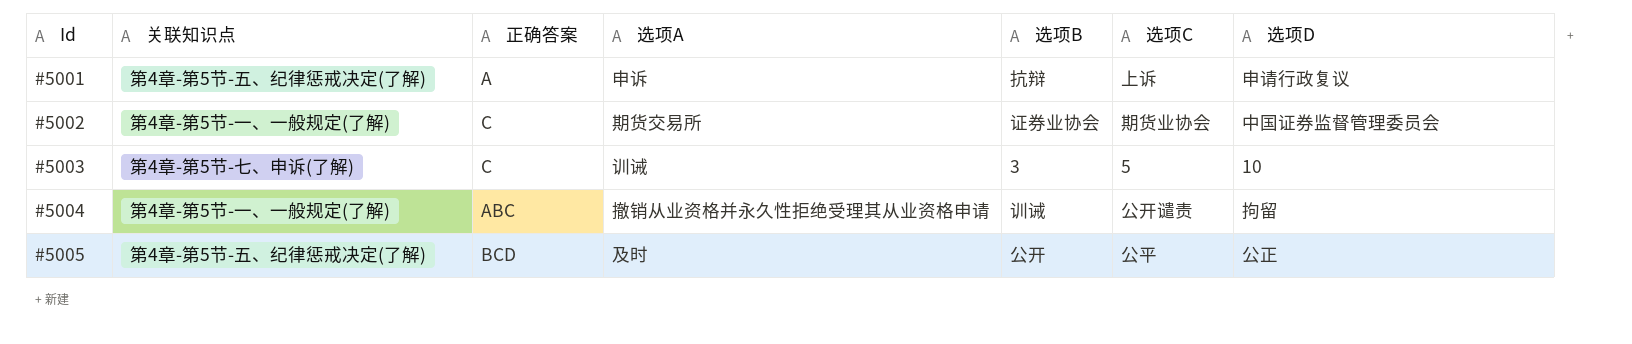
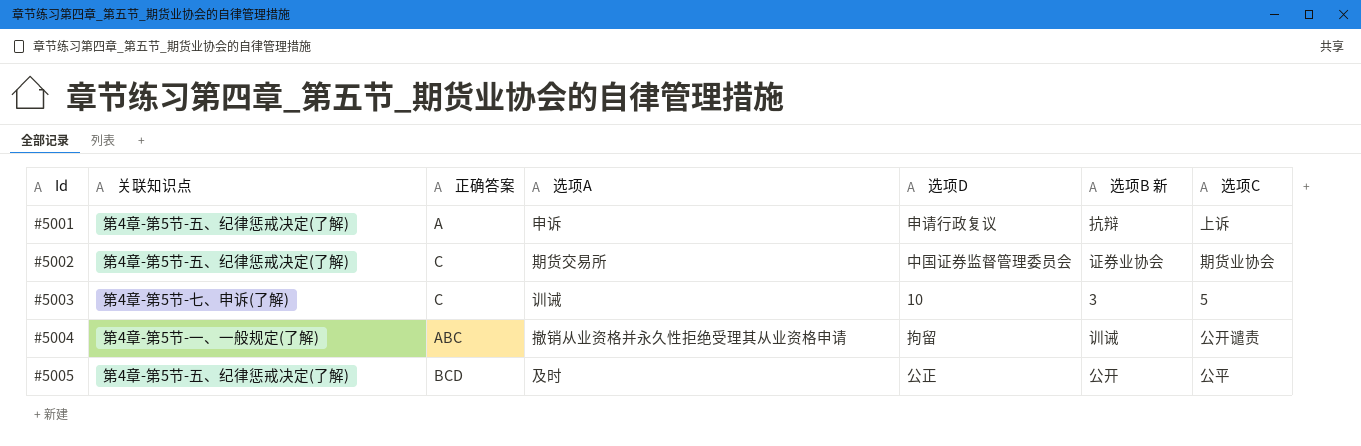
column 选项D | position: 7 -> 5
column name: 选项B -> 选项B 新
#5002 | 关联知识点: 第4章-第5节-一、一般规定(了解) -> 第4章-第5节-五、纪律惩戒决定(了解)

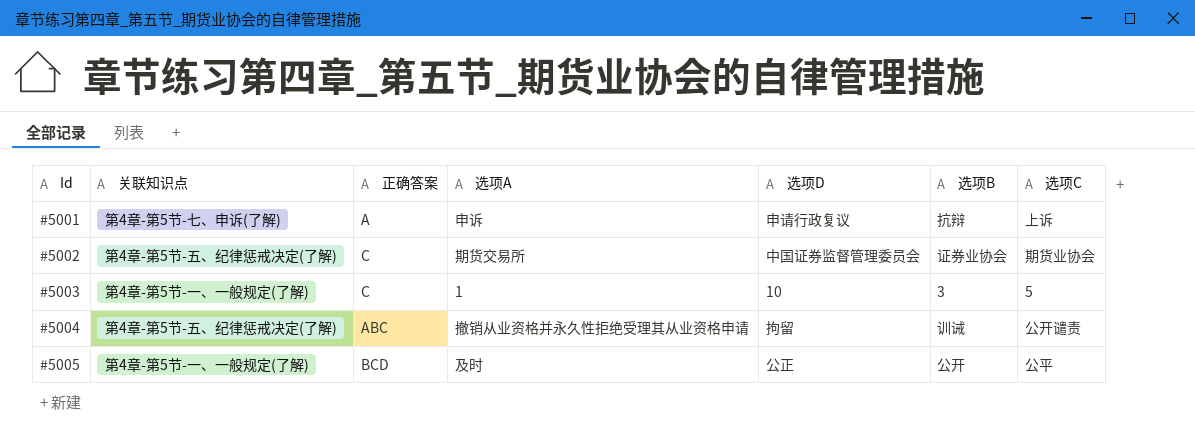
column name: 选项B 新 -> 选项B
#5001 | 关联知识点: 第4章-第5节-五、纪律惩戒决定(了解) -> 第4章-第5节-七、申诉(了解)
#5003 | 关联知识点: 第4章-第5节-七、申诉(了解) -> 第4章-第5节-一、一般规定(了解)
#5003 | 选项A: 训诫 -> 1
#5004 | 关联知识点: 第4章-第5节-一、一般规定(了解) -> 第4章-第5节-五、纪律惩戒决定(了解)
#5005 | 关联知识点: 第4章-第5节-五、纪律惩戒决定(了解) -> 第4章-第5节-一、一般规定(了解)

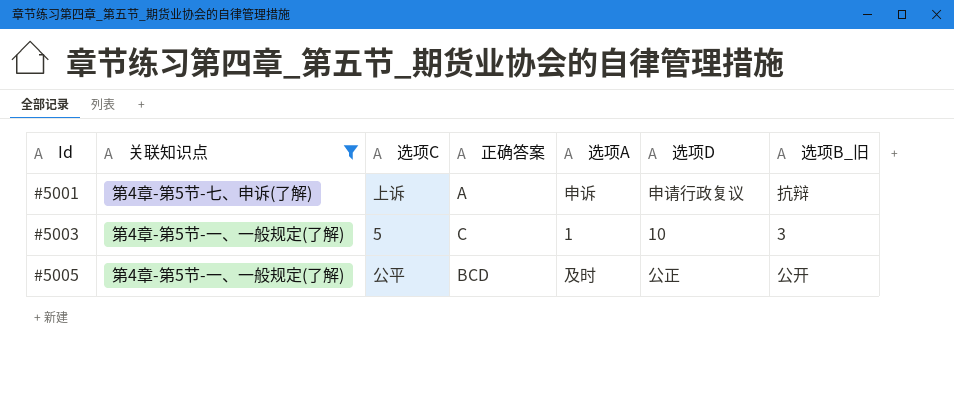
filter: none -> 关联知识点 != 第4章-第5节-五、纪律惩戒决定(了解)
column 选项C | position: 7 -> 3
column name: 选项B -> 选项B_旧

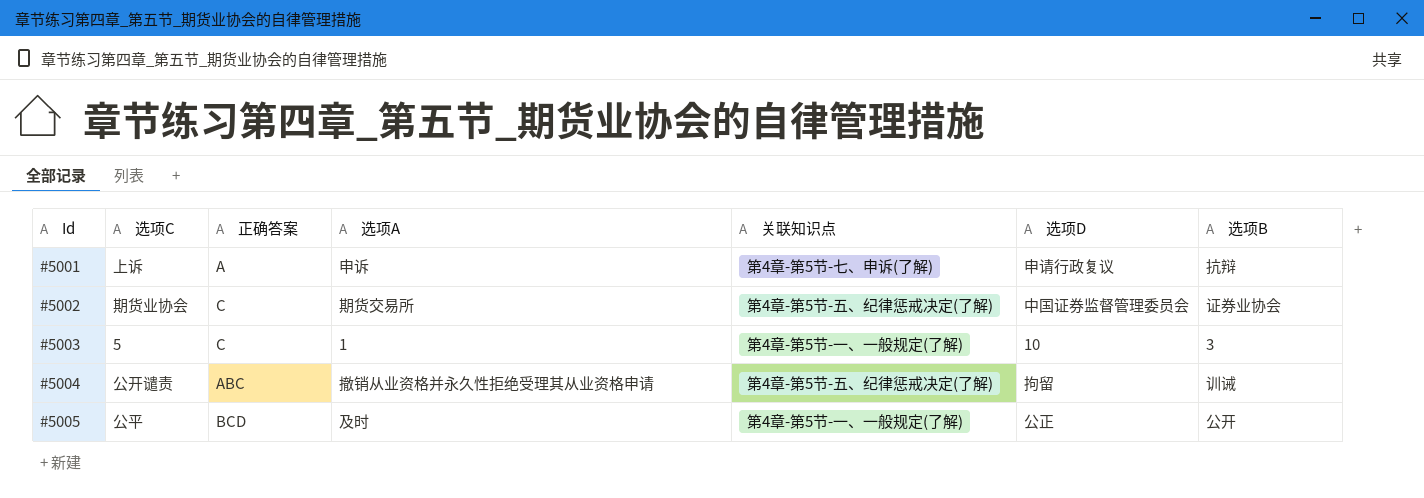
filter: 关联知识点 != 第4章-第5节-五、纪律惩戒决定(了解) -> none
column 关联知识点 | position: 2 -> 5
column name: 选项B_旧 -> 选项B

